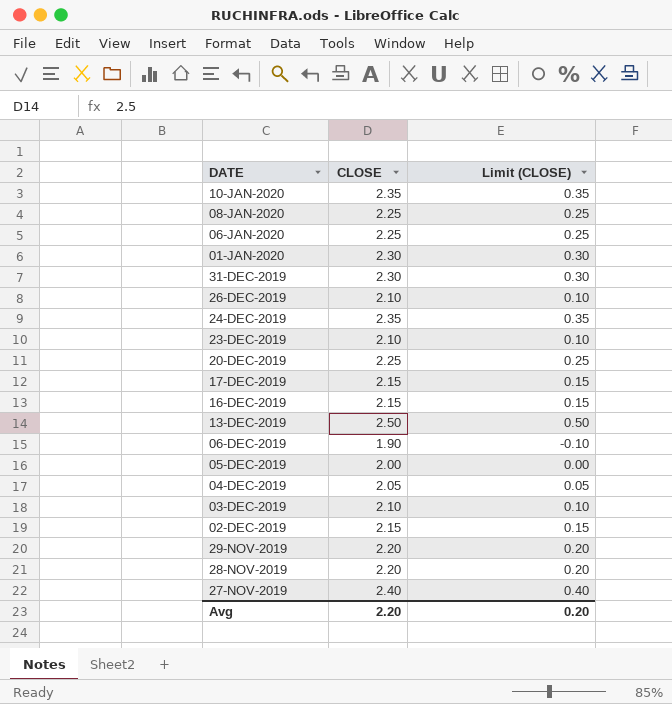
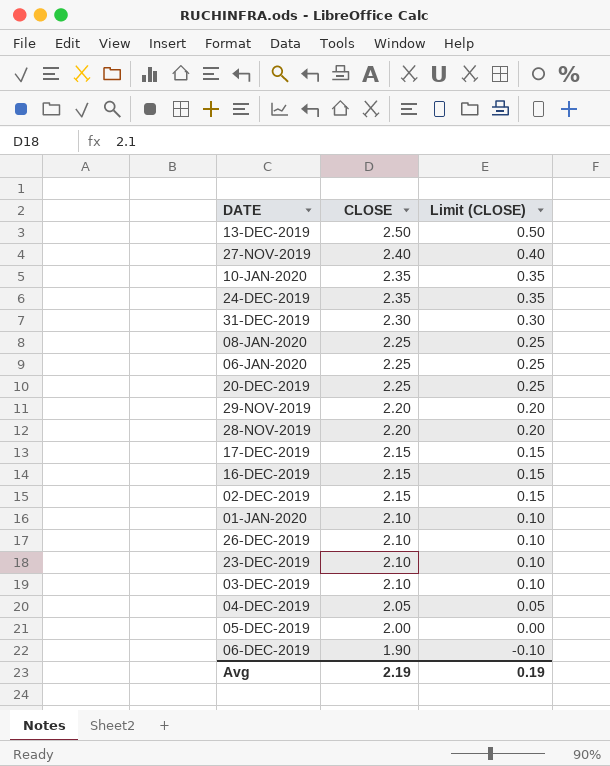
row order: DATE descending -> CLOSE descending
01-JAN-2020 | CLOSE: 2.30 -> 2.10
01-JAN-2020 | Limit (CLOSE): 0.30 -> 0.10
Avg | CLOSE: 2.20 -> 2.19
Avg | Limit (CLOSE): 0.20 -> 0.19

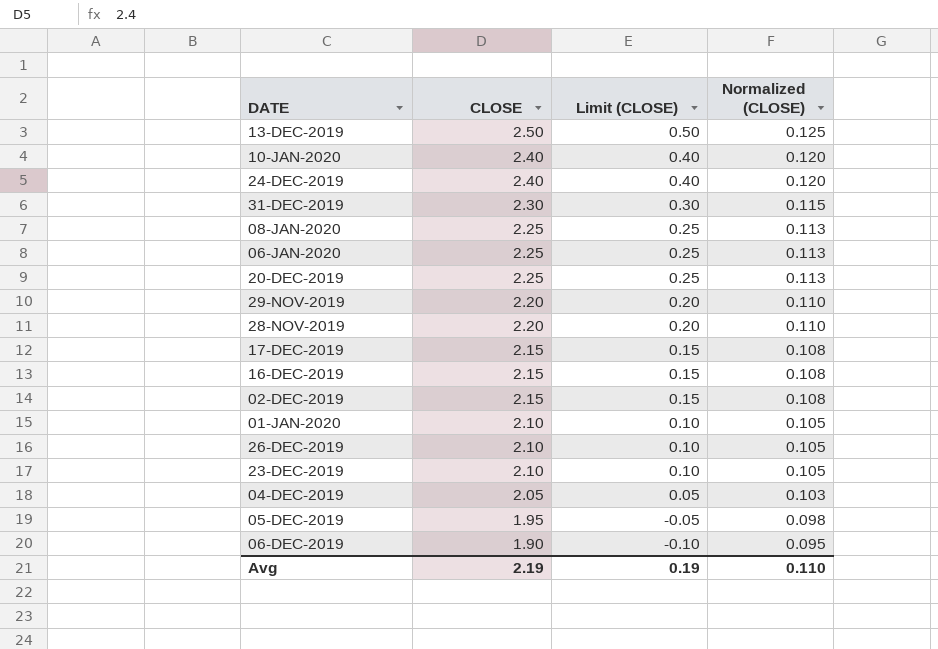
column Normalized (CLOSE) | formula: none -> [CLOSE] * 0.05
row 27-NOV-2019: 2.40 | 0.40 -> none
row 03-DEC-2019: 2.10 | 0.10 -> none
10-JAN-2020 | CLOSE: 2.35 -> 2.40
10-JAN-2020 | Limit (CLOSE): 0.35 -> 0.40
24-DEC-2019 | CLOSE: 2.35 -> 2.40
24-DEC-2019 | Limit (CLOSE): 0.35 -> 0.40
05-DEC-2019 | CLOSE: 2.00 -> 1.95
05-DEC-2019 | Limit (CLOSE): 0.00 -> -0.05

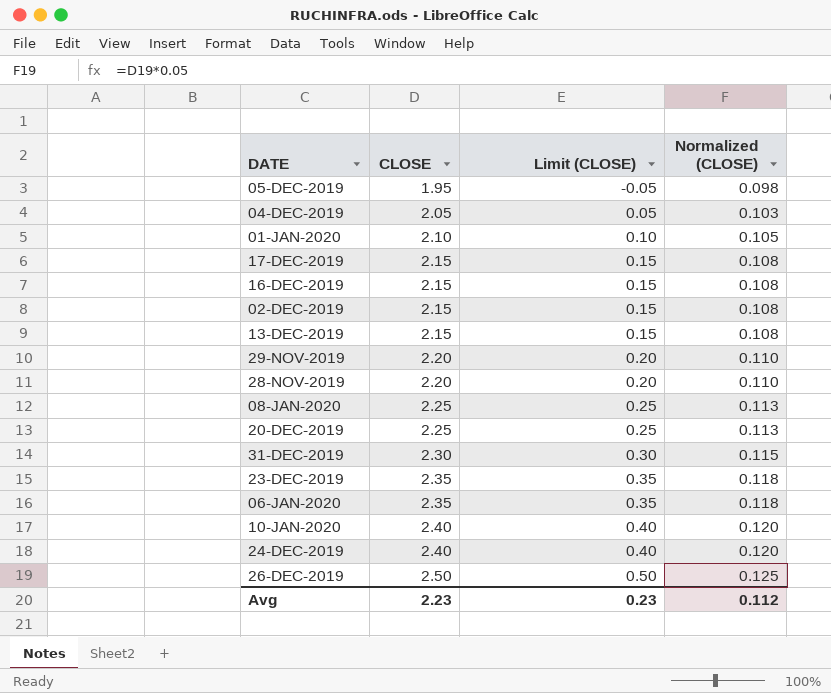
row order: CLOSE descending -> CLOSE ascending
row 06-DEC-2019: 1.90 | -0.10 | 0.095 -> none
13-DEC-2019 | CLOSE: 2.50 -> 2.15
13-DEC-2019 | Limit (CLOSE): 0.50 -> 0.15
13-DEC-2019 | Normalized (CLOSE): 0.125 -> 0.108
23-DEC-2019 | CLOSE: 2.10 -> 2.35
23-DEC-2019 | Limit (CLOSE): 0.10 -> 0.35
23-DEC-2019 | Normalized (CLOSE): 0.105 -> 0.118
06-JAN-2020 | CLOSE: 2.25 -> 2.35
06-JAN-2020 | Limit (CLOSE): 0.25 -> 0.35
06-JAN-2020 | Normalized (CLOSE): 0.113 -> 0.118
26-DEC-2019 | CLOSE: 2.10 -> 2.50
26-DEC-2019 | Limit (CLOSE): 0.10 -> 0.50
26-DEC-2019 | Normalized (CLOSE): 0.105 -> 0.125
Avg | CLOSE: 2.19 -> 2.23
Avg | Limit (CLOSE): 0.19 -> 0.23
Avg | Normalized (CLOSE): 0.110 -> 0.112

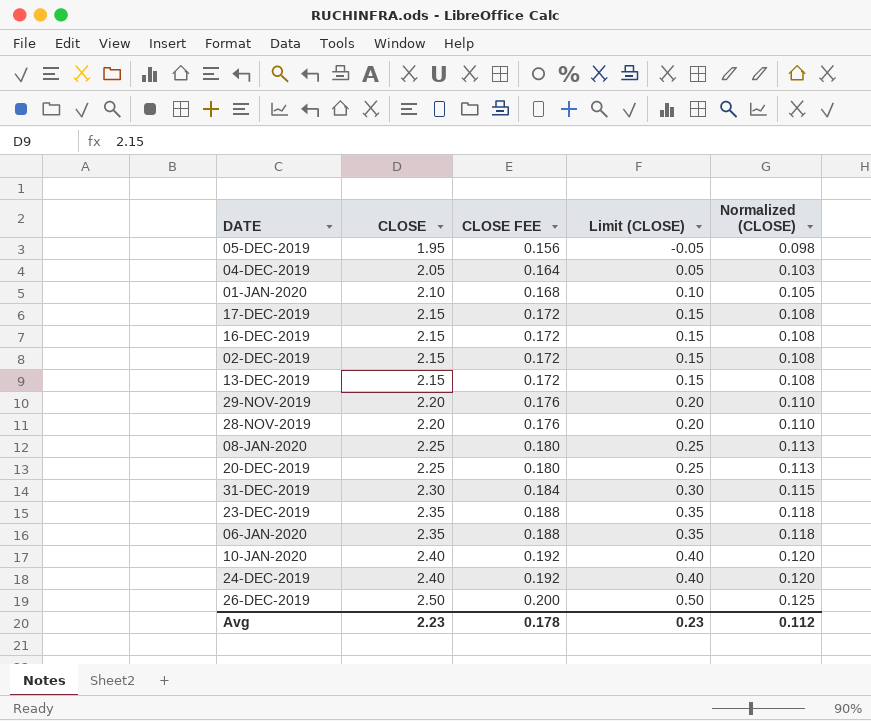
column CLOSE FEE | formula: none -> [CLOSE] * 0.08

